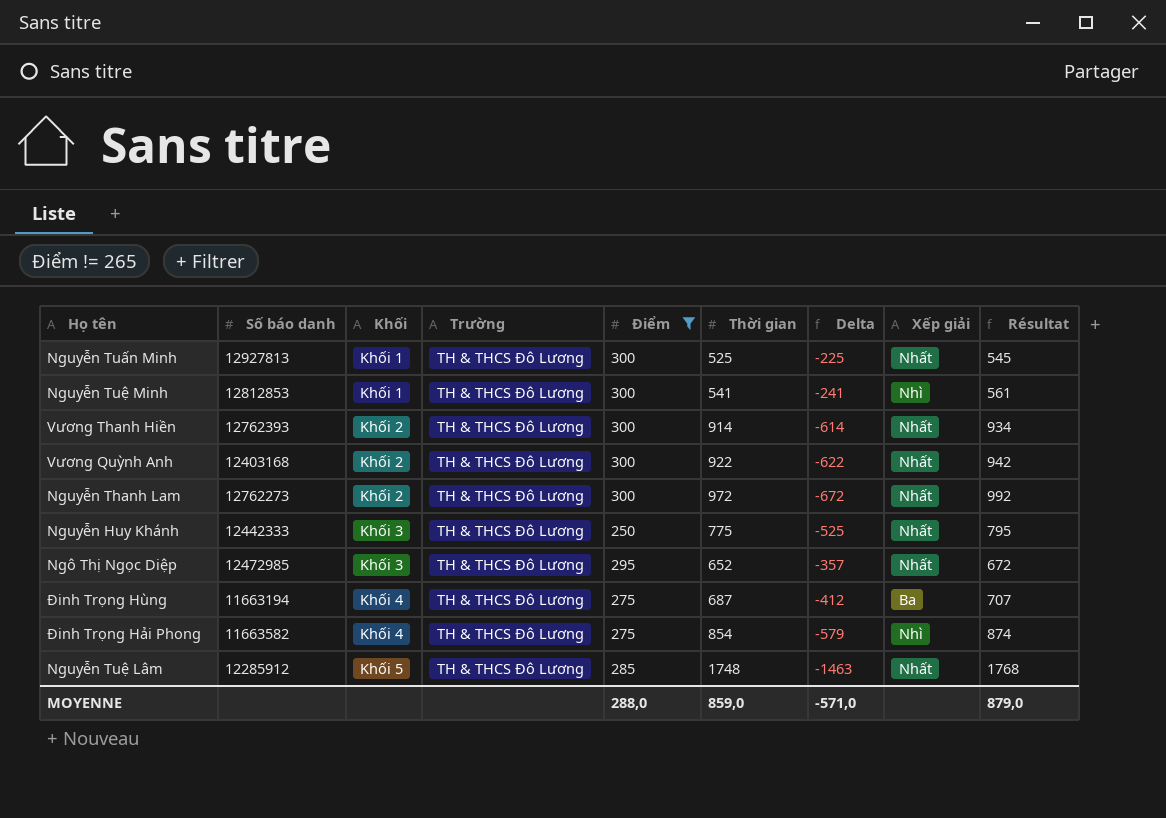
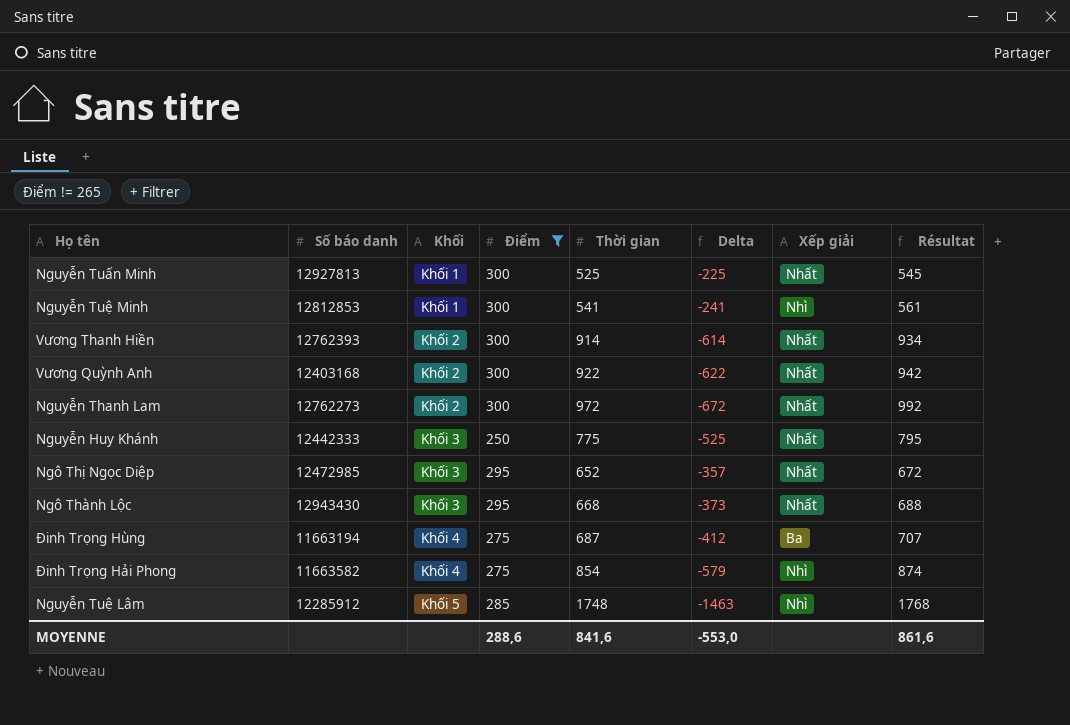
column Trường | position: 4 -> none
row Ngô Thành Lộc: none -> 12943430 | Khối 3 | 295 | 668 | -373 | Nhất | 688
Nguyễn Tuệ Lâm | Xếp giải: Nhất -> Nhì
MOYENNE | Điểm: 288,0 -> 288,6
MOYENNE | Thời gian: 859,0 -> 841,6
MOYENNE | Delta: -571,0 -> -553,0
MOYENNE | Résultat: 879,0 -> 861,6

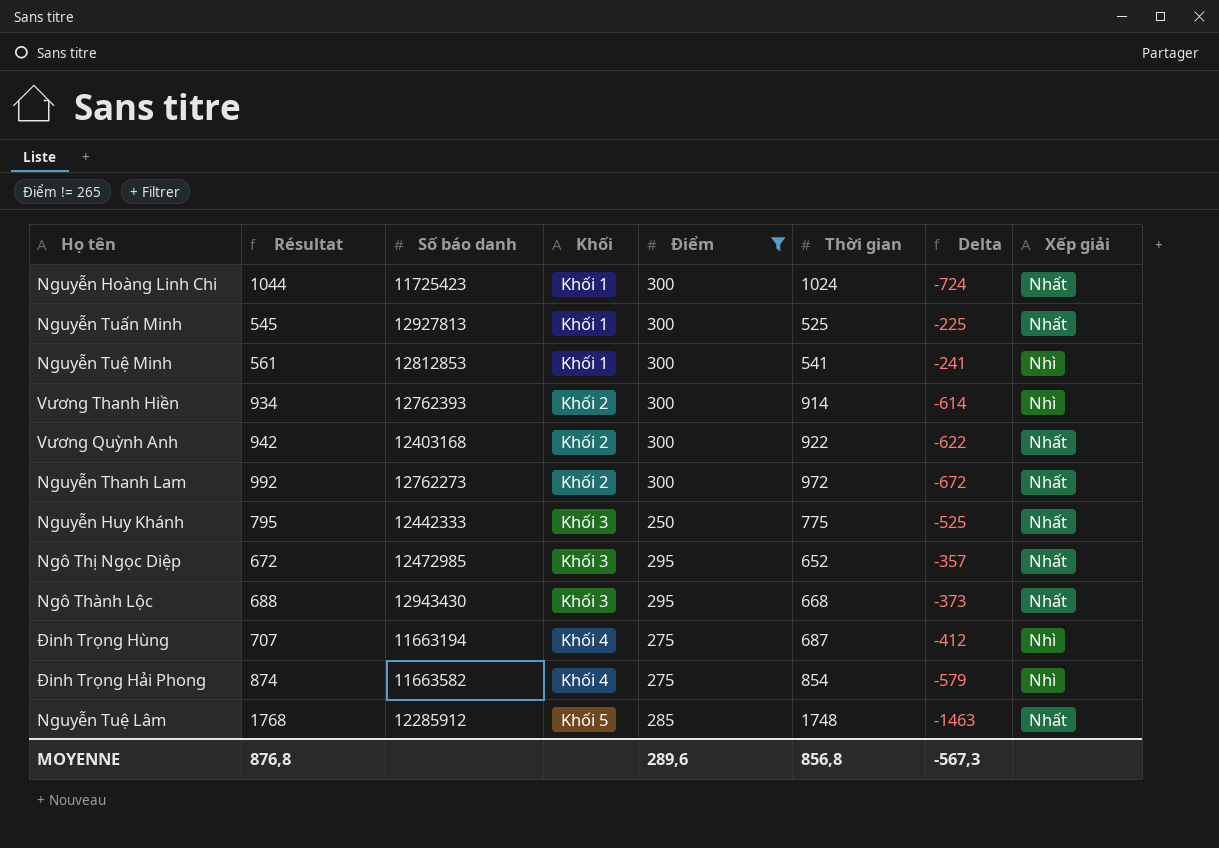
column Résultat | position: 8 -> 2
row Nguyễn Hoàng Linh Chi: none -> 1044 | 11725423 | Khối 1 | 300 | 1024 | -724 | Nhất
Vương Thanh Hiền | Xếp giải: Nhất -> Nhì
Đinh Trọng Hùng | Xếp giải: Ba -> Nhì
Nguyễn Tuệ Lâm | Xếp giải: Nhì -> Nhất
MOYENNE | Résultat: 861,6 -> 876,8
MOYENNE | Điểm: 288,6 -> 289,6
MOYENNE | Thời gian: 841,6 -> 856,8
MOYENNE | Delta: -553,0 -> -567,3

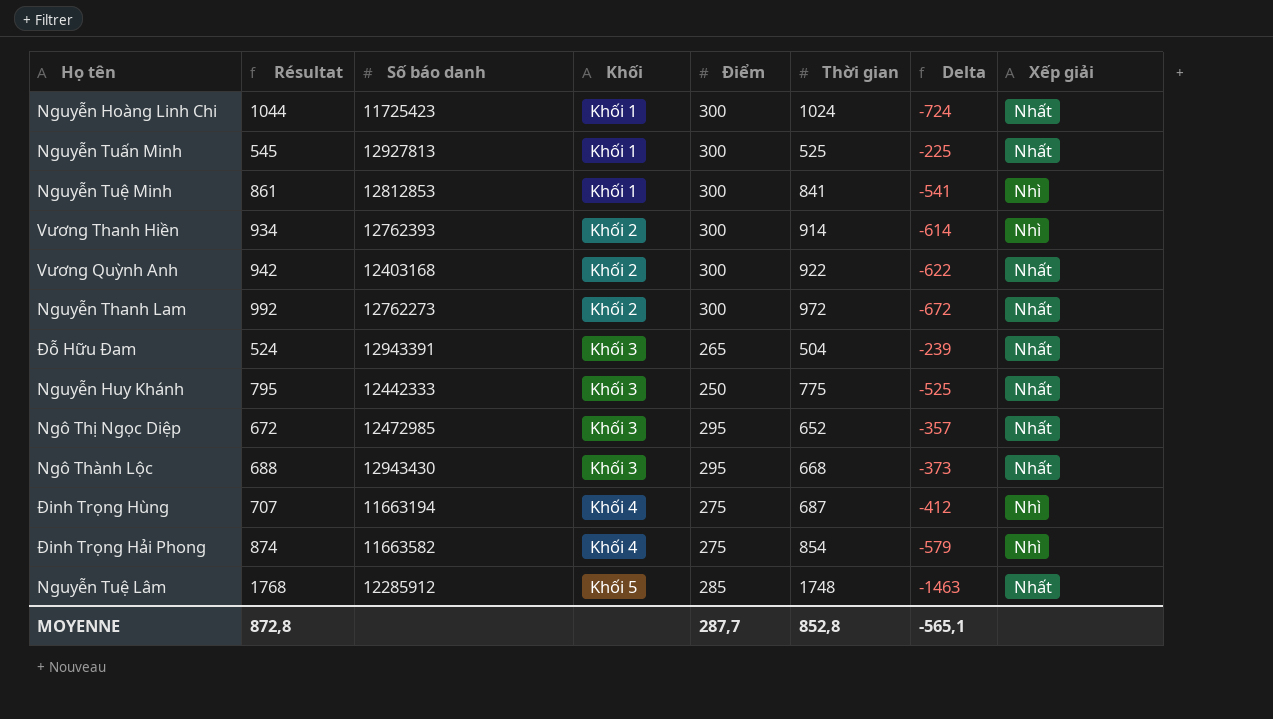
filter: Điểm != 265 -> none
Nguyễn Tuệ Minh | Résultat: 561 -> 861
Nguyễn Tuệ Minh | Thời gian: 541 -> 841
Nguyễn Tuệ Minh | Delta: -241 -> -541
MOYENNE | Résultat: 876,8 -> 872,8
MOYENNE | Điểm: 289,6 -> 287,7
MOYENNE | Thời gian: 856,8 -> 852,8
MOYENNE | Delta: -567,3 -> -565,1

